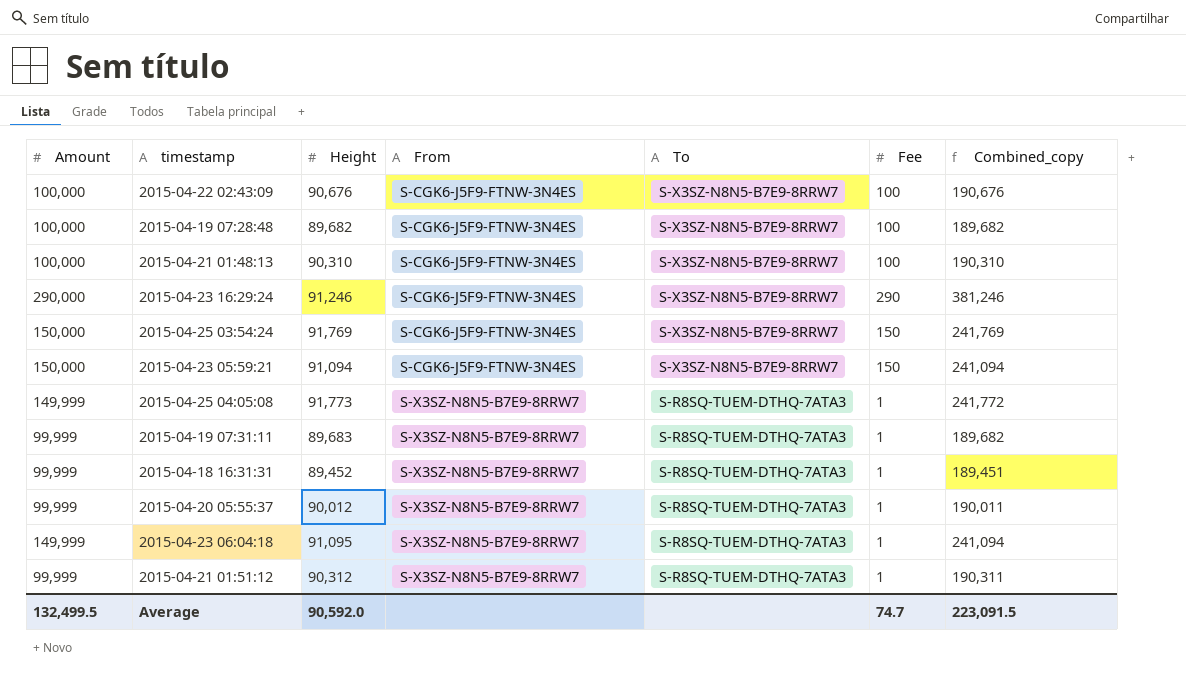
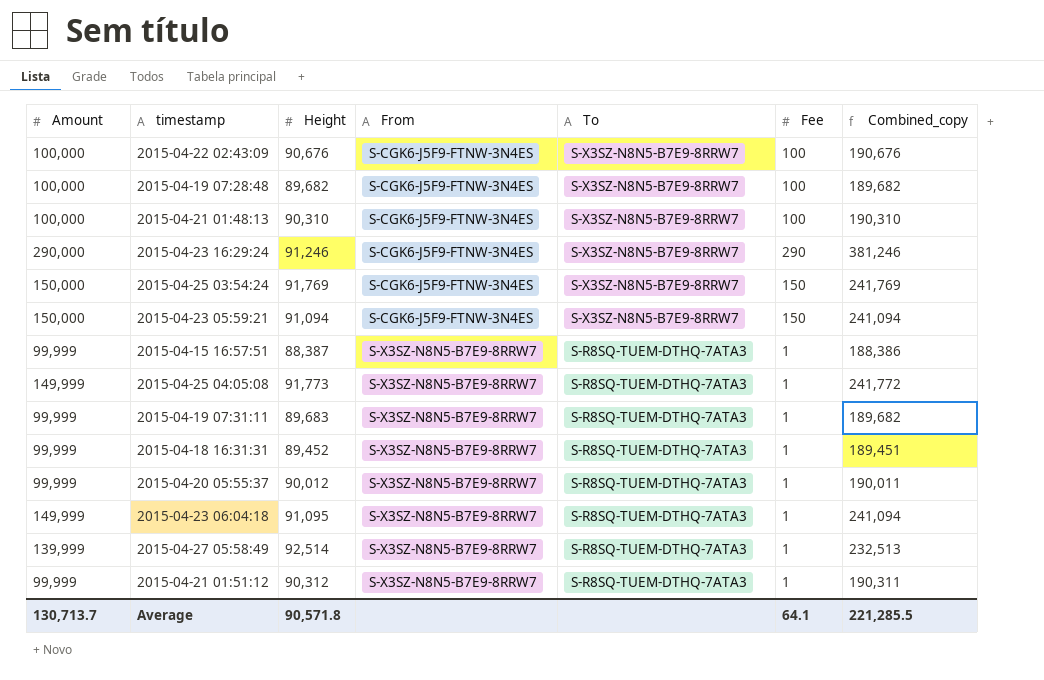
row 2015-04-15 16:57:51: none -> 99,999 | 88,387 | S-X3SZ-N8N5-B7E9-8RRW7 | S-R8SQ-TUEM-DTHQ-7ATA3 | 1 | 188,386
row 2015-04-27 05:58:49: none -> 139,999 | 92,514 | S-X3SZ-N8N5-B7E9-8RRW7 | S-R8SQ-TUEM-DTHQ-7ATA3 | 1 | 232,513
Average | Amount: 132,499.5 -> 130,713.7
Average | Height: 90,592.0 -> 90,571.8
Average | Fee: 74.7 -> 64.1
Average | Combined_copy: 223,091.5 -> 221,285.5

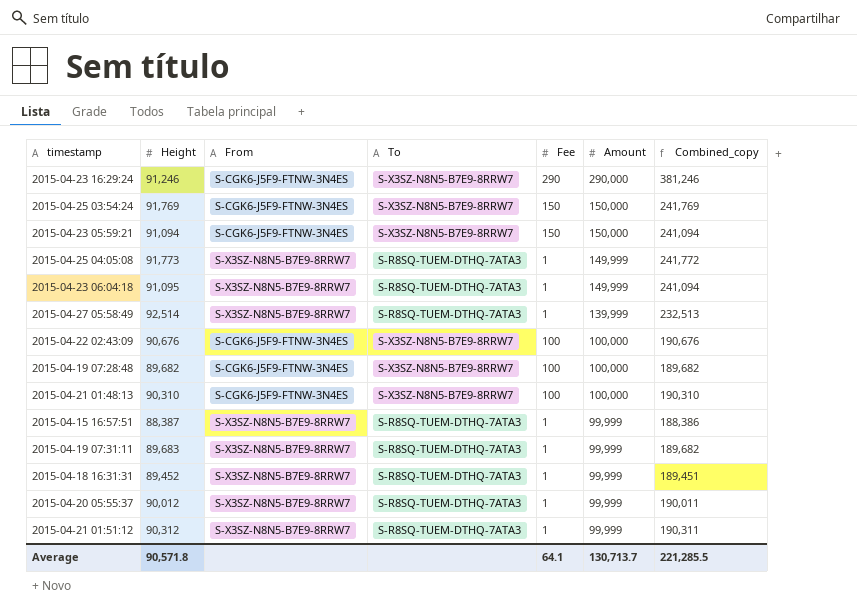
row order: From ascending -> Amount descending
column Amount | position: 1 -> 6

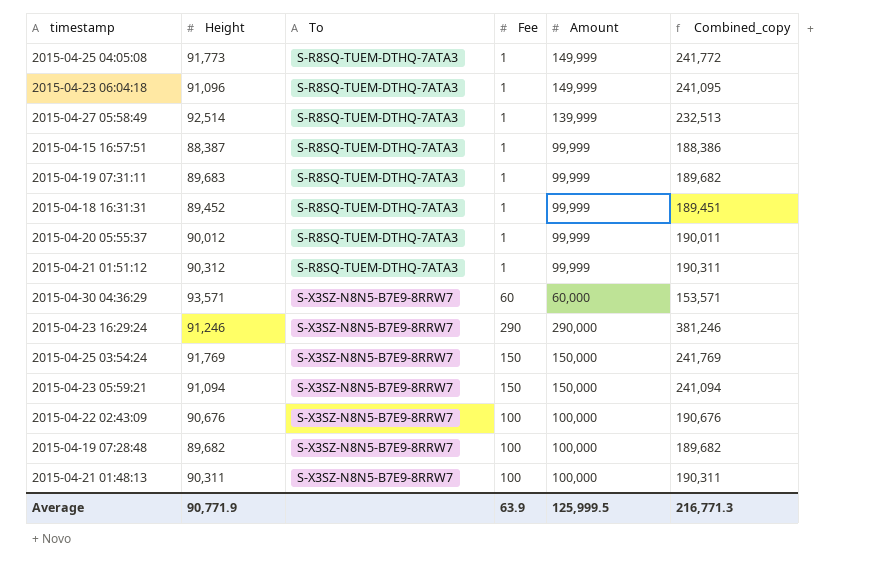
row order: Amount descending -> To ascending
column From | position: 3 -> none
2015-04-23 06:04:18 | Height: 91,095 -> 91,096
2015-04-23 06:04:18 | Combined_copy: 241,094 -> 241,095
row 2015-04-30 04:36:29: none -> 93,571 | S-X3SZ-N8N5-B7E9-8RRW7 | 60 | 60,000 | 153,571
2015-04-21 01:48:13 | Height: 90,310 -> 90,311
2015-04-21 01:48:13 | Combined_copy: 190,310 -> 190,311
Average | Height: 90,571.8 -> 90,771.9
Average | Fee: 64.1 -> 63.9
Average | Amount: 130,713.7 -> 125,999.5
Average | Combined_copy: 221,285.5 -> 216,771.3

